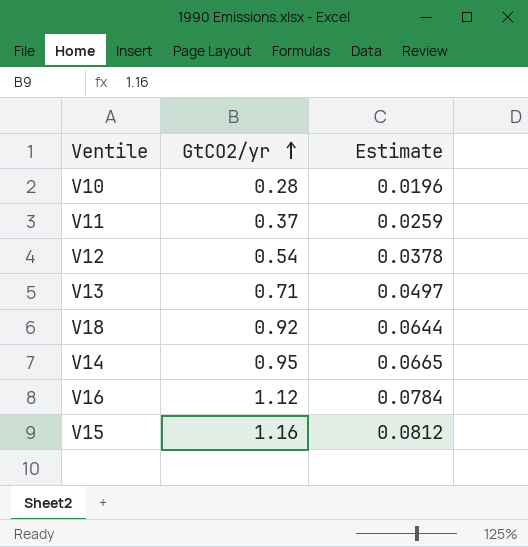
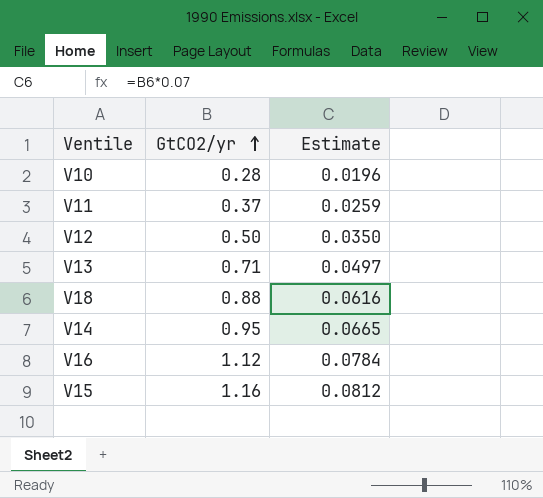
V12 | GtCO2/yr: 0.54 -> 0.50
V12 | Estimate: 0.0378 -> 0.0350
V18 | GtCO2/yr: 0.92 -> 0.88
V18 | Estimate: 0.0644 -> 0.0616

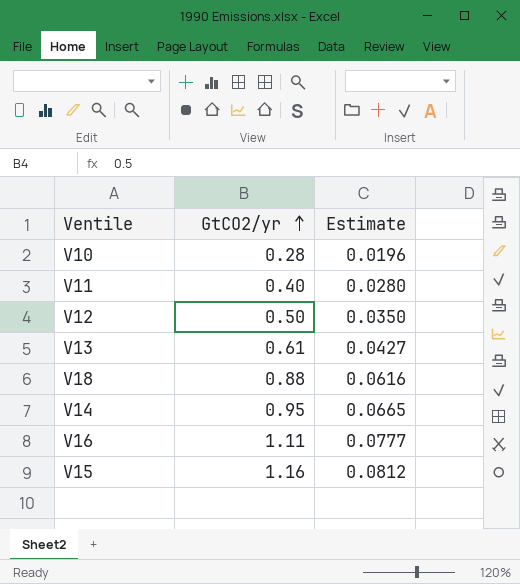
V11 | GtCO2/yr: 0.37 -> 0.40
V11 | Estimate: 0.0259 -> 0.0280
V13 | GtCO2/yr: 0.71 -> 0.61
V13 | Estimate: 0.0497 -> 0.0427
V16 | GtCO2/yr: 1.12 -> 1.11
V16 | Estimate: 0.0784 -> 0.0777

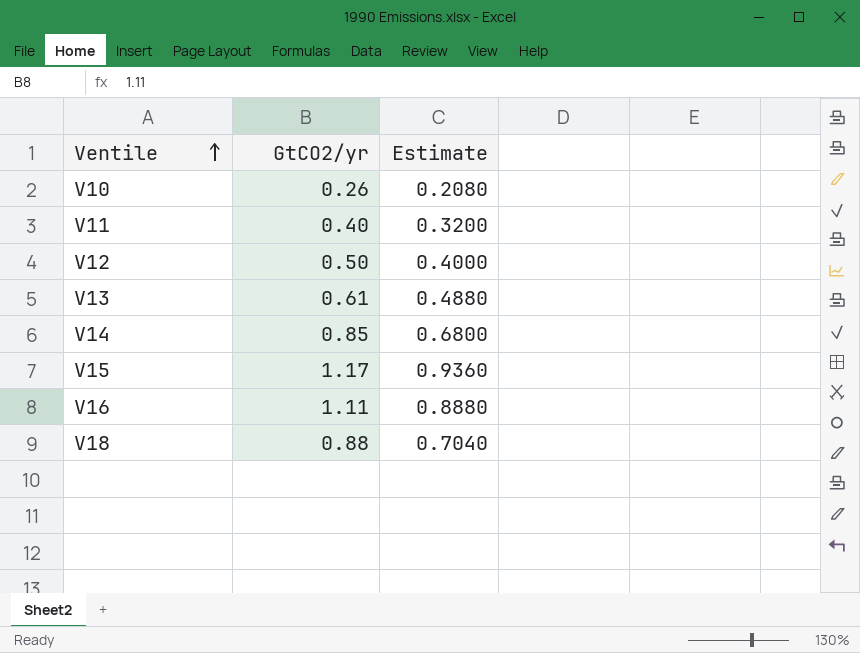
row order: GtCO2/yr ascending -> Ventile ascending
column Estimate | formula: [GtCO2/yr] * 0.07 -> [GtCO2/yr] * 0.8
V10 | GtCO2/yr: 0.28 -> 0.26
V14 | GtCO2/yr: 0.95 -> 0.85
V15 | GtCO2/yr: 1.16 -> 1.17

